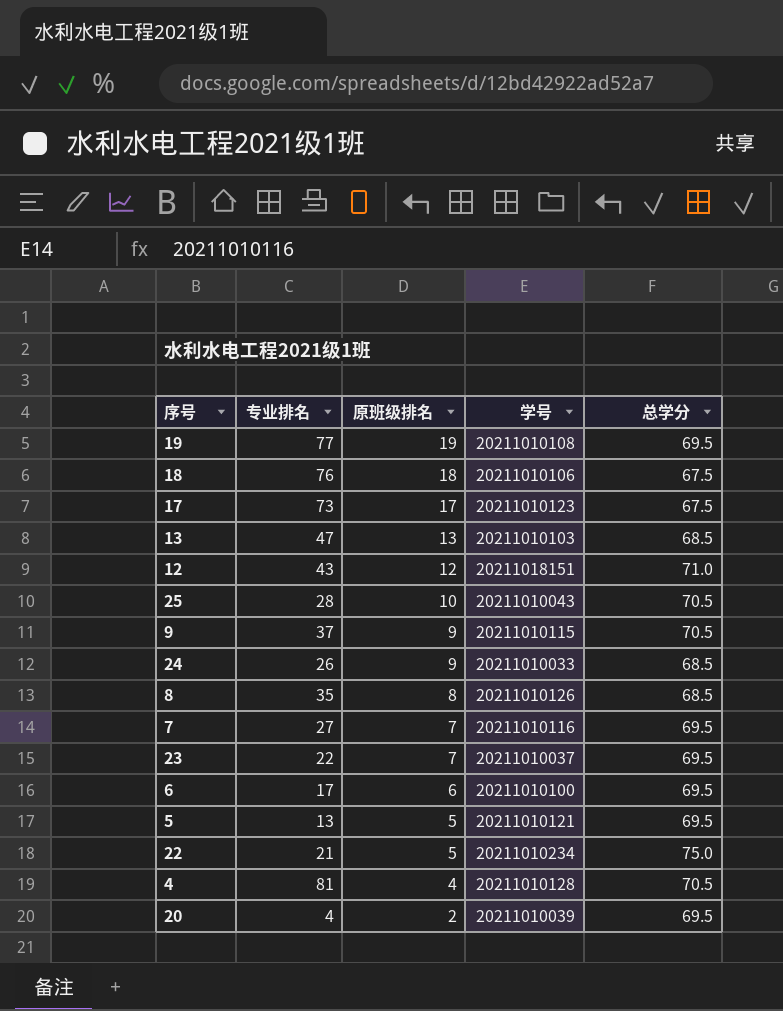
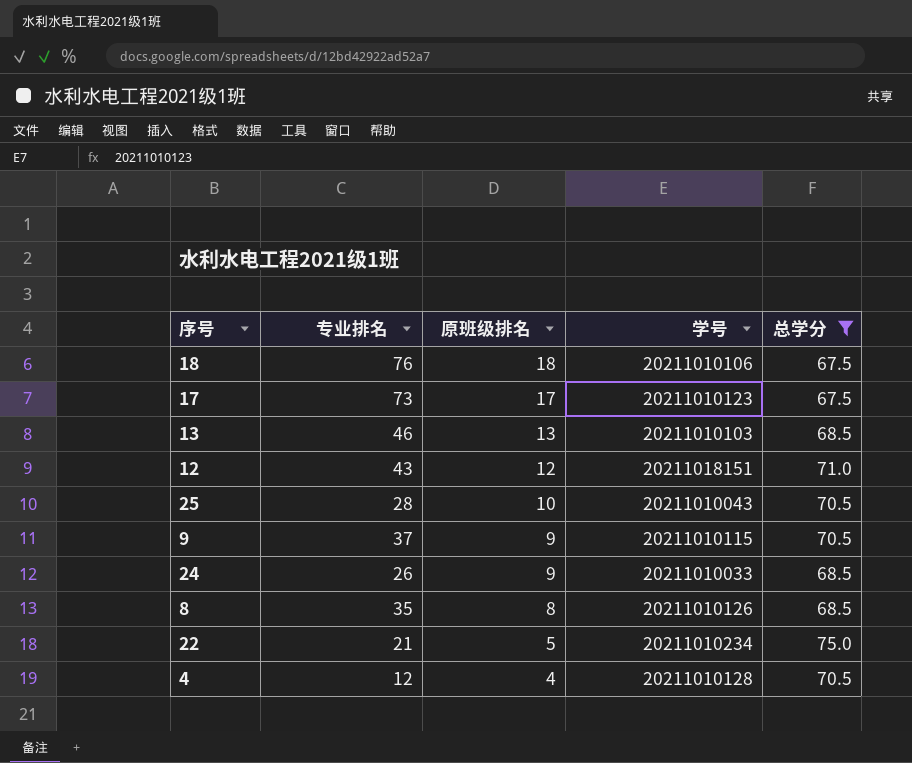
filter: none -> 总学分 != 69.5
13 | 专业排名: 47 -> 46
4 | 专业排名: 81 -> 12

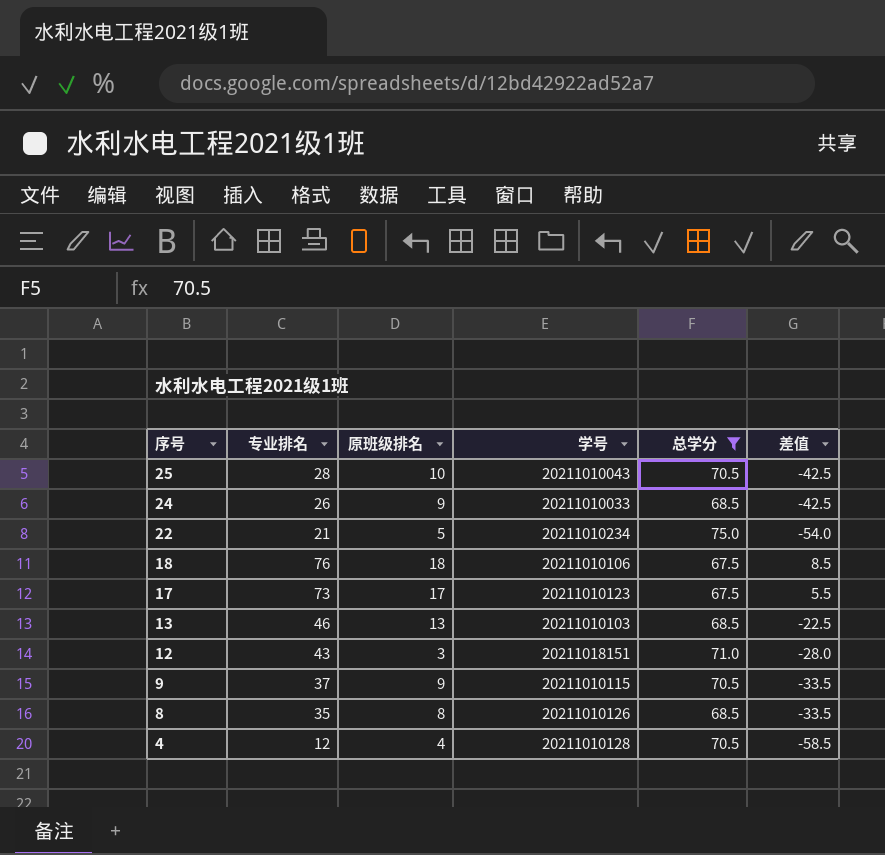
row order: 原班级排名 descending -> 序号 descending
column 差值 | formula: none -> [专业排名] - [总学分]
12 | 原班级排名: 12 -> 3

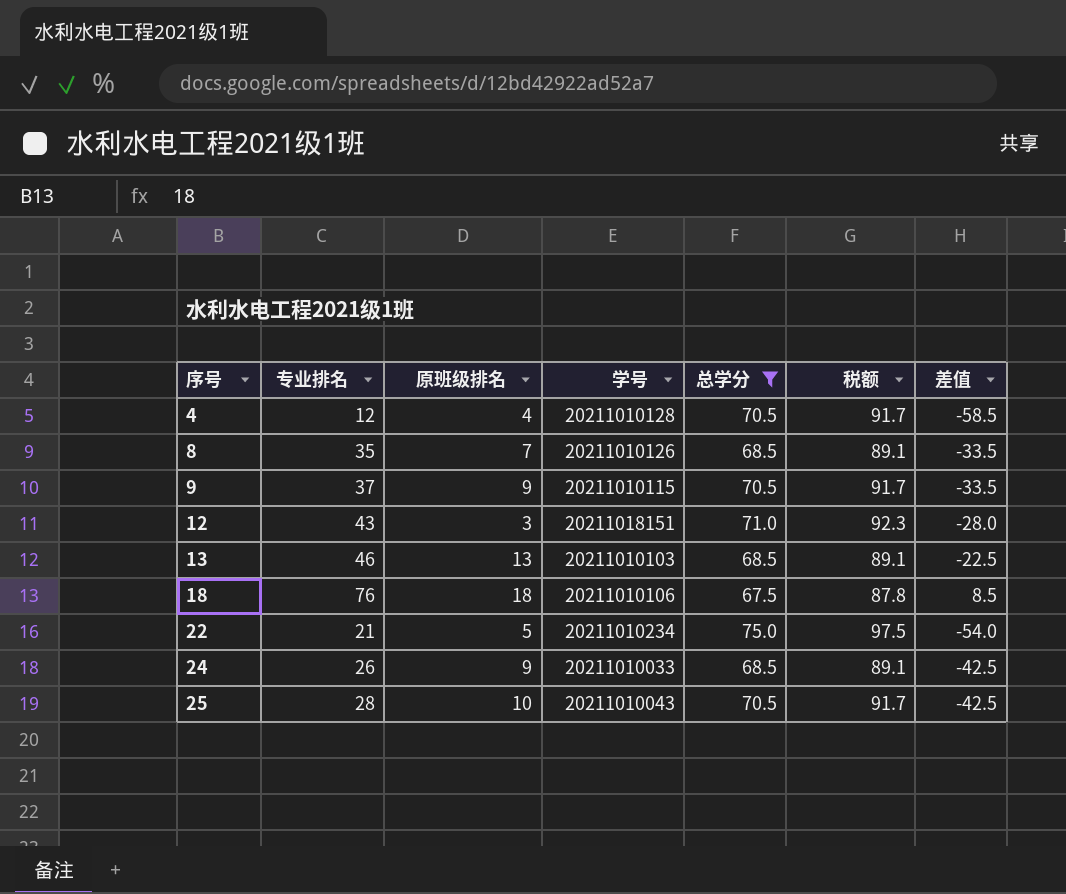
row order: 序号 descending -> 序号 ascending
column 税额 | formula: none -> [总学分] * 1.3
row 17: 73 | 17 | 20211010123 | 67.5 | 5.5 -> none
8 | 原班级排名: 8 -> 7

